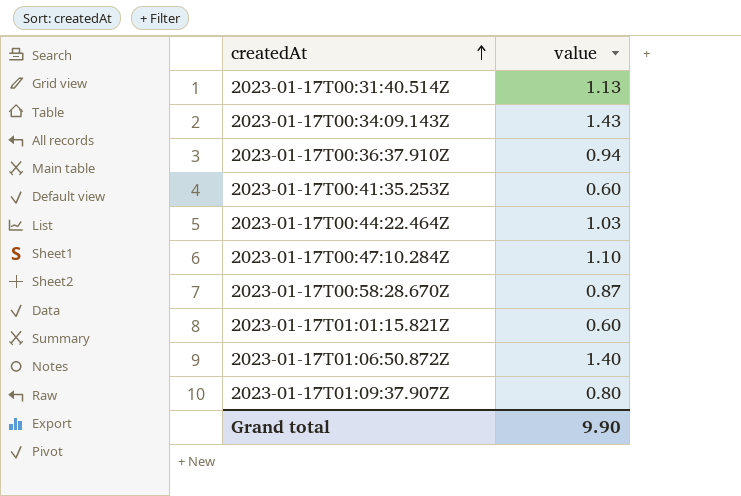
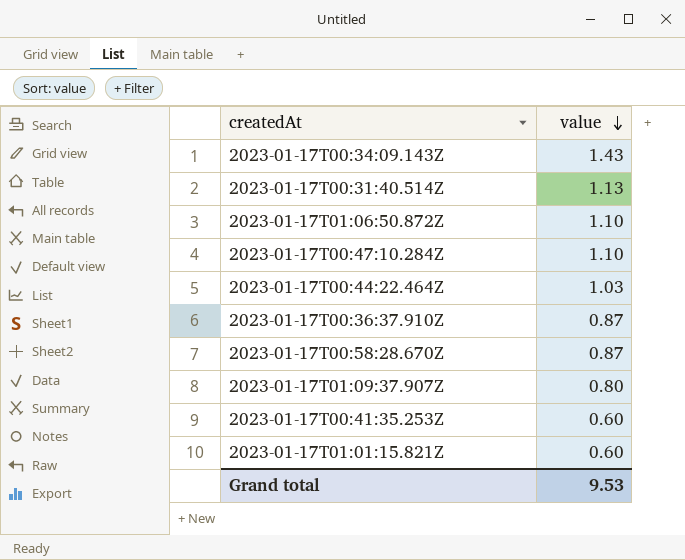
row order: createdAt ascending -> value descending
2023-01-17T01:06:50.872Z | value: 1.40 -> 1.10
2023-01-17T00:36:37.910Z | value: 0.94 -> 0.87
Grand total | value: 9.90 -> 9.53

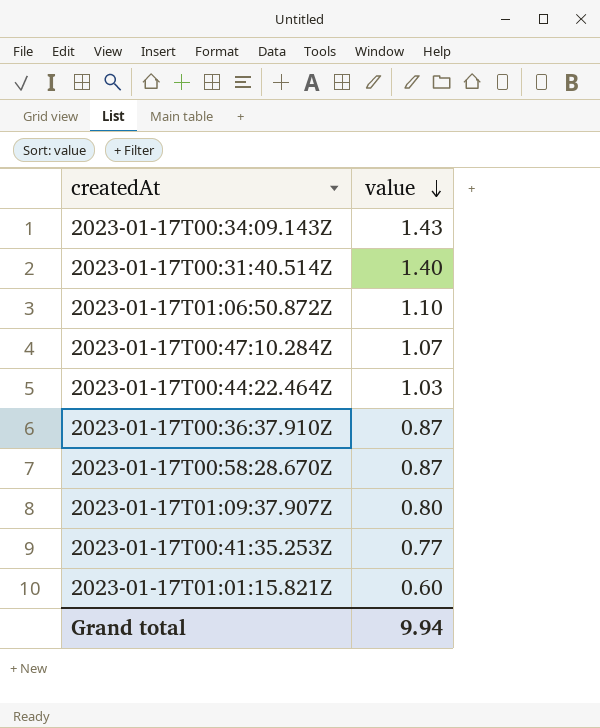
2023-01-17T00:31:40.514Z | value: 1.13 -> 1.40
2023-01-17T00:47:10.284Z | value: 1.10 -> 1.07
2023-01-17T00:41:35.253Z | value: 0.60 -> 0.77
Grand total | value: 9.53 -> 9.94

